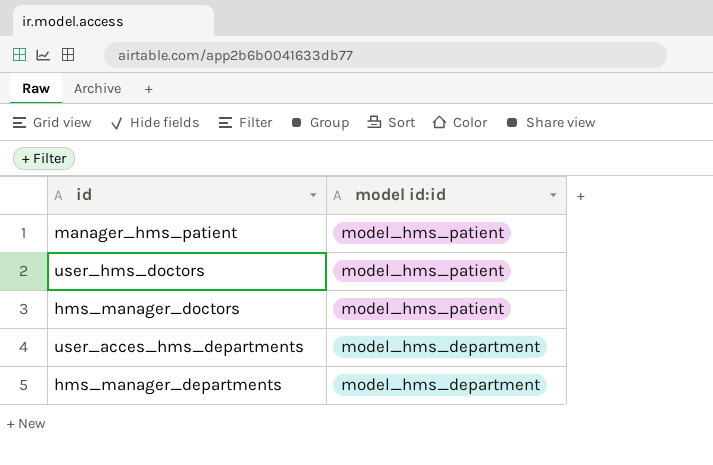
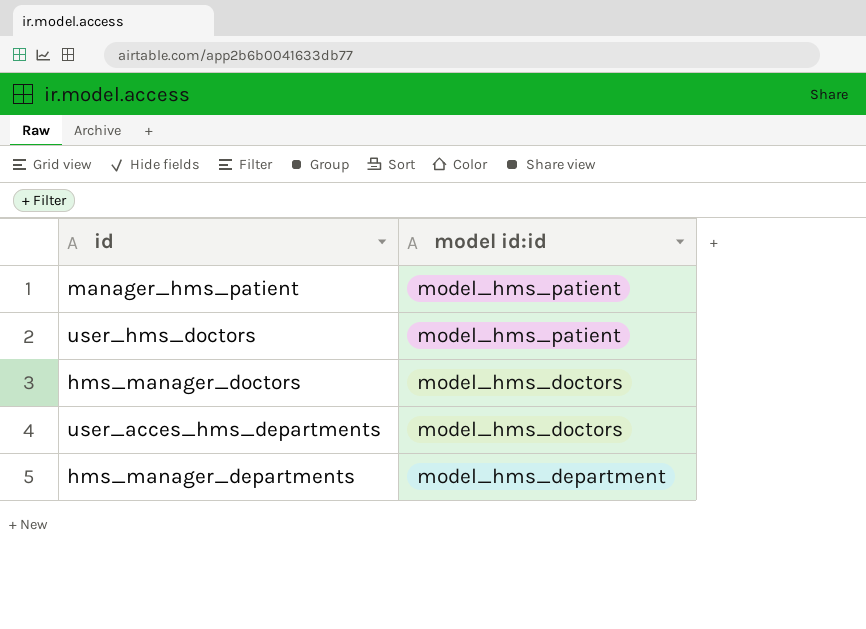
hms_manager_doctors | model id:id: model_hms_patient -> model_hms_doctors
user_acces_hms_departments | model id:id: model_hms_department -> model_hms_doctors

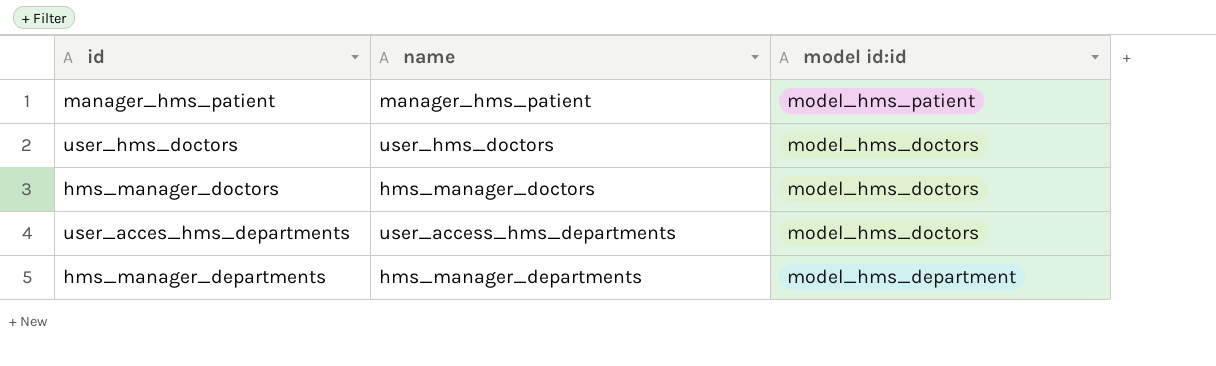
column name | position: none -> 2
user_hms_doctors | model id:id: model_hms_patient -> model_hms_doctors

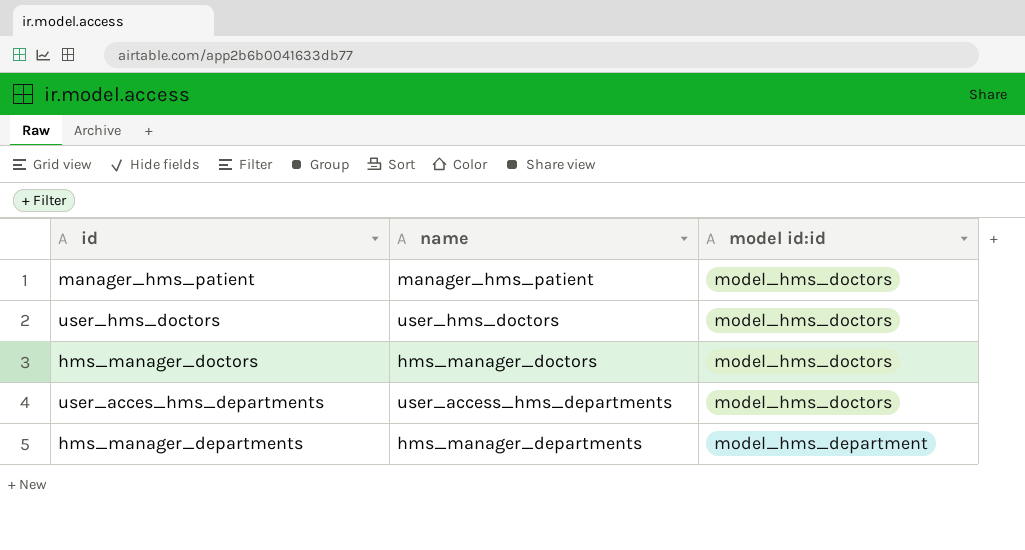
manager_hms_patient | model id:id: model_hms_patient -> model_hms_doctors

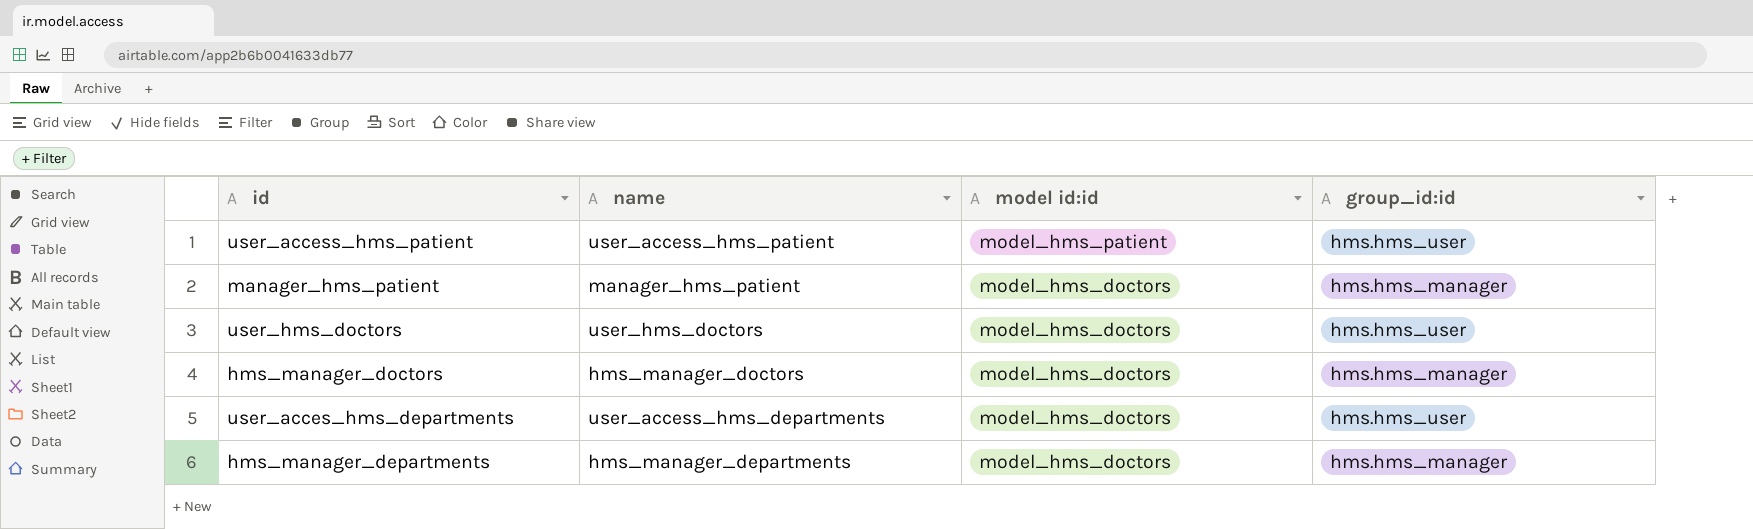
column group_id:id | position: none -> 4
row user_access_hms_patient: none -> user_access_hms_patient | model_hms_patient | hms.hms_user
hms_manager_departments | model id:id: model_hms_department -> model_hms_doctors

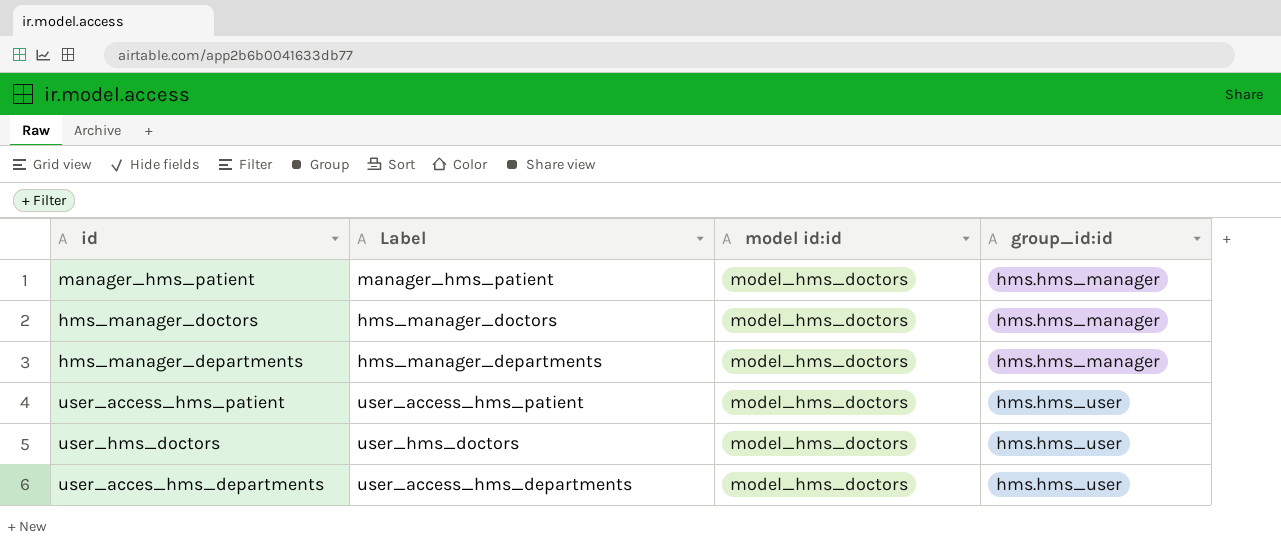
row order: model id:id descending -> group_id:id ascending
column name: name -> Label
user_access_hms_patient | model id:id: model_hms_patient -> model_hms_doctors

